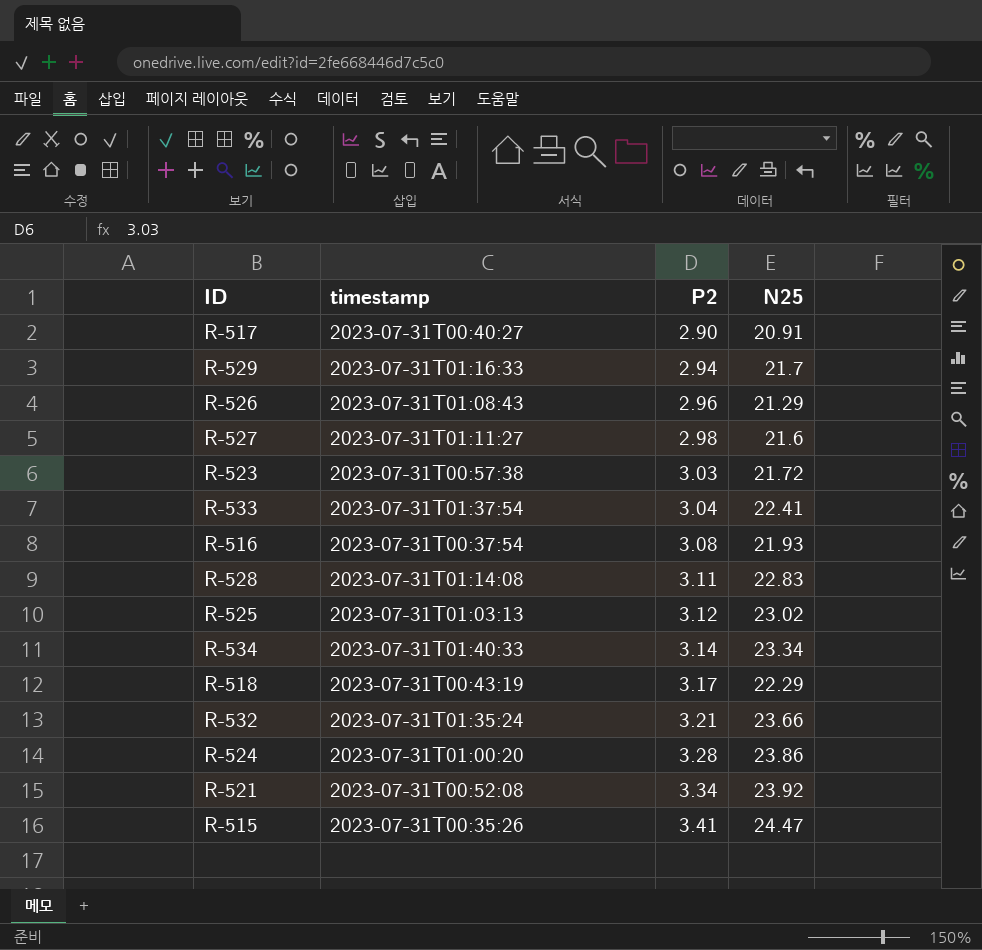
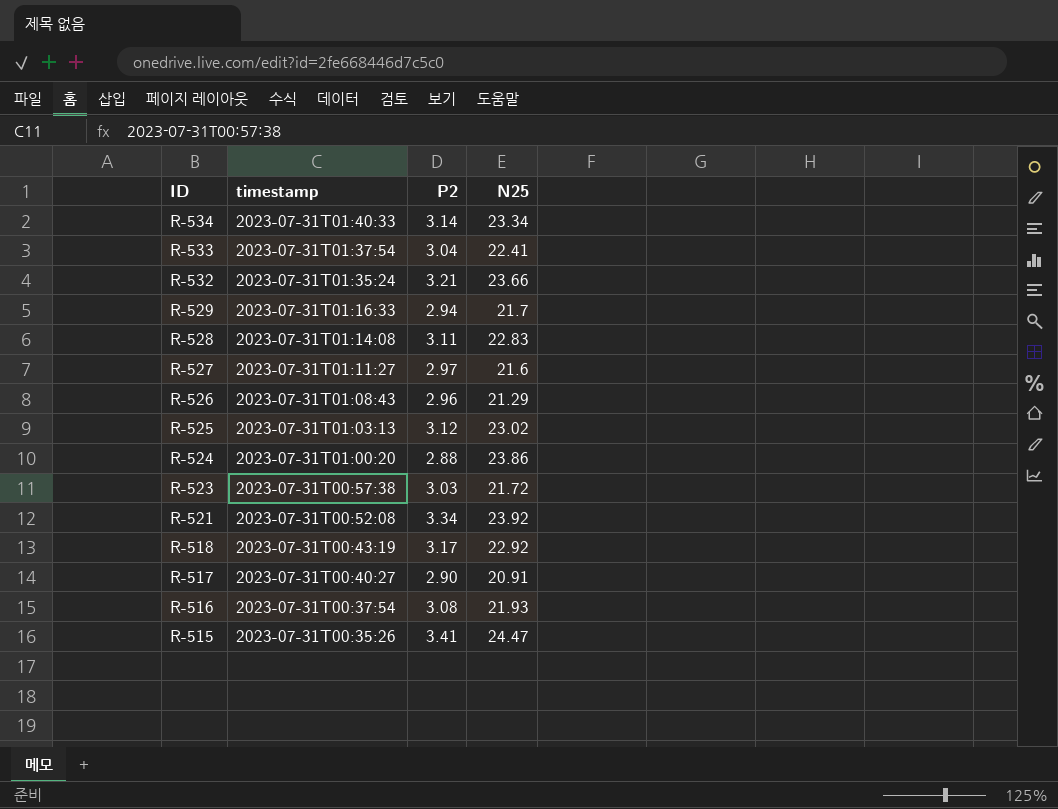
row order: P2 ascending -> ID descending
R-527 | P2: 2.98 -> 2.97
R-524 | P2: 3.28 -> 2.88
R-518 | N25: 22.29 -> 22.92

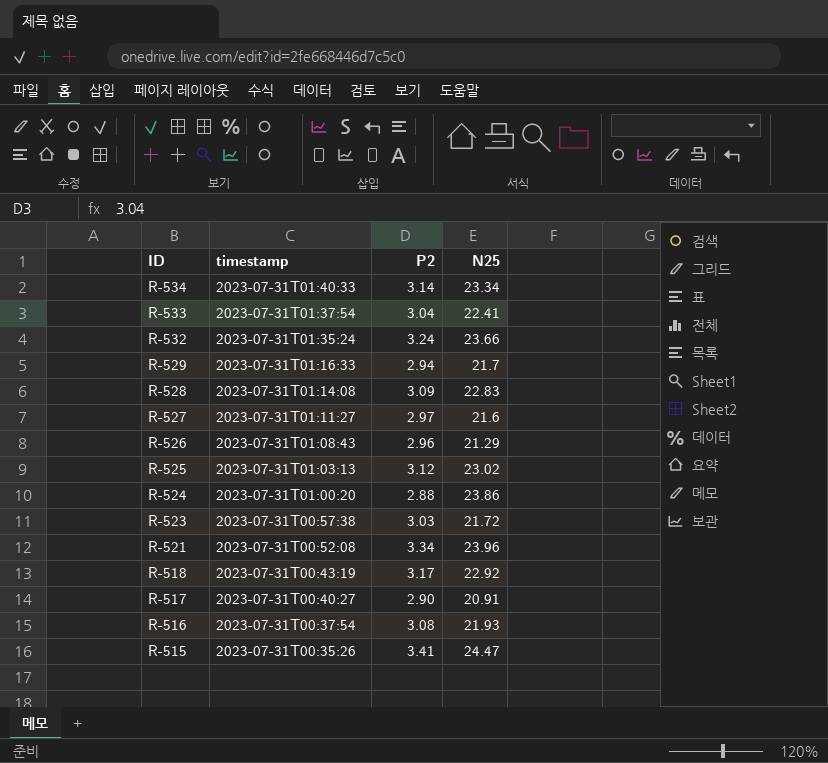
R-532 | P2: 3.21 -> 3.24
R-528 | P2: 3.11 -> 3.09
R-521 | N25: 23.92 -> 23.96

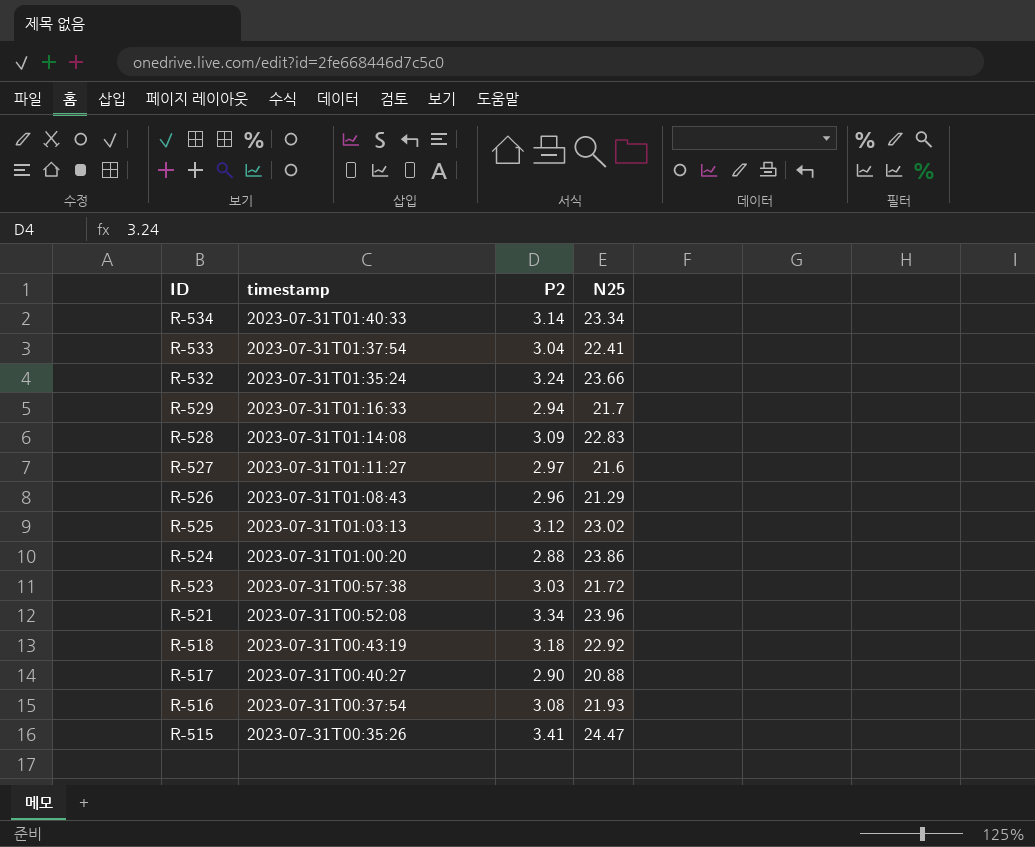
R-518 | P2: 3.17 -> 3.18
R-517 | N25: 20.91 -> 20.88

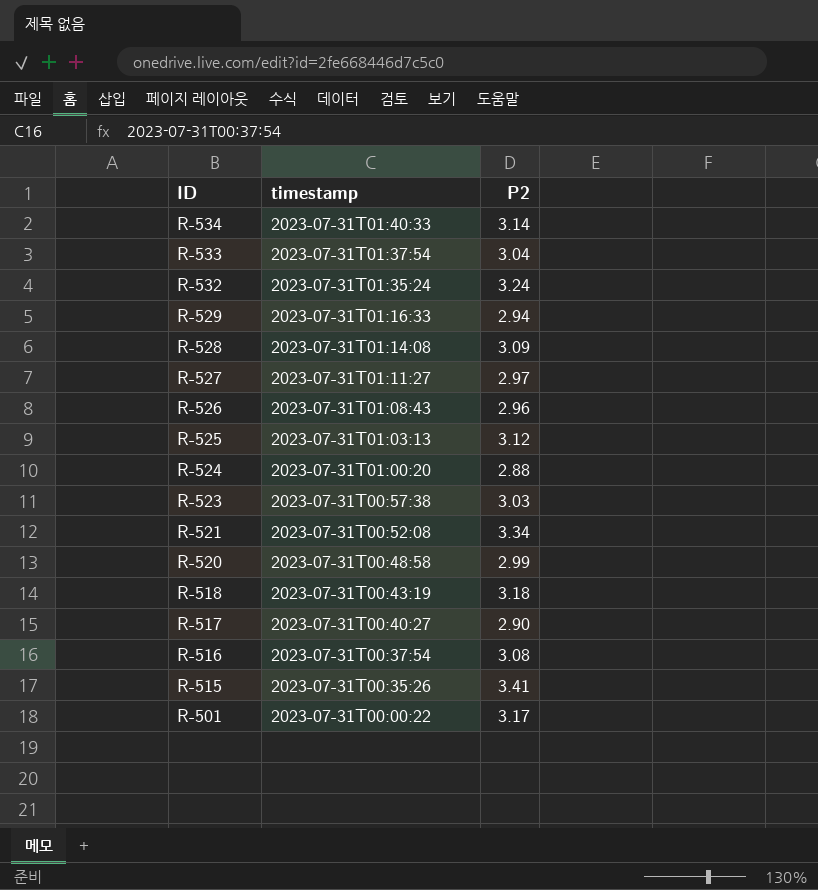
column N25 | position: 4 -> none
row R-520: none -> 2023-07-31T00:48:58 | 2.99
row R-501: none -> 2023-07-31T00:00:22 | 3.17

